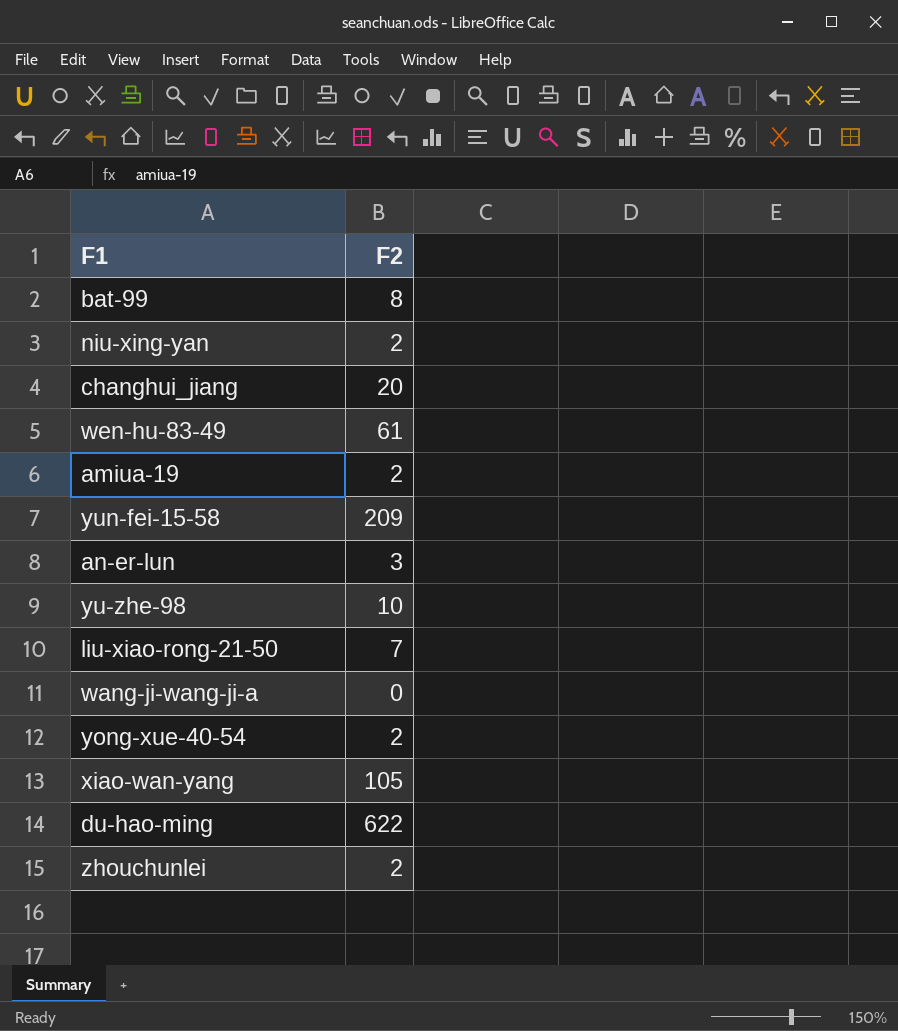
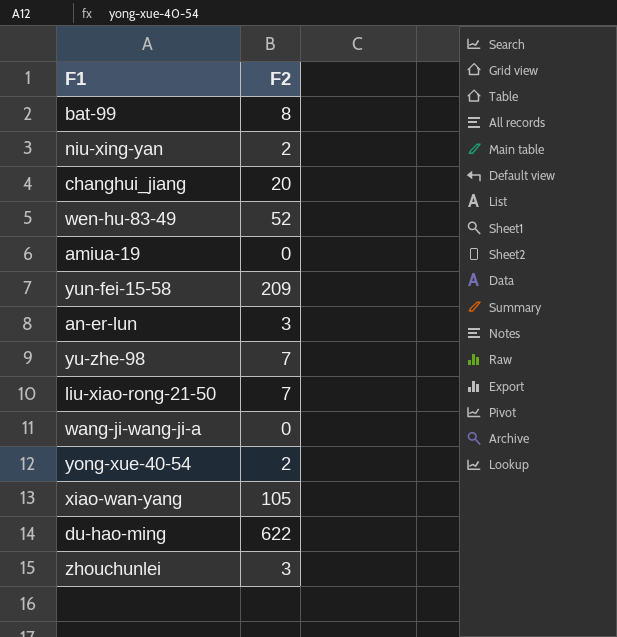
wen-hu-83-49 | F2: 61 -> 52
amiua-19 | F2: 2 -> 0
yu-zhe-98 | F2: 10 -> 7
zhouchunlei | F2: 2 -> 3

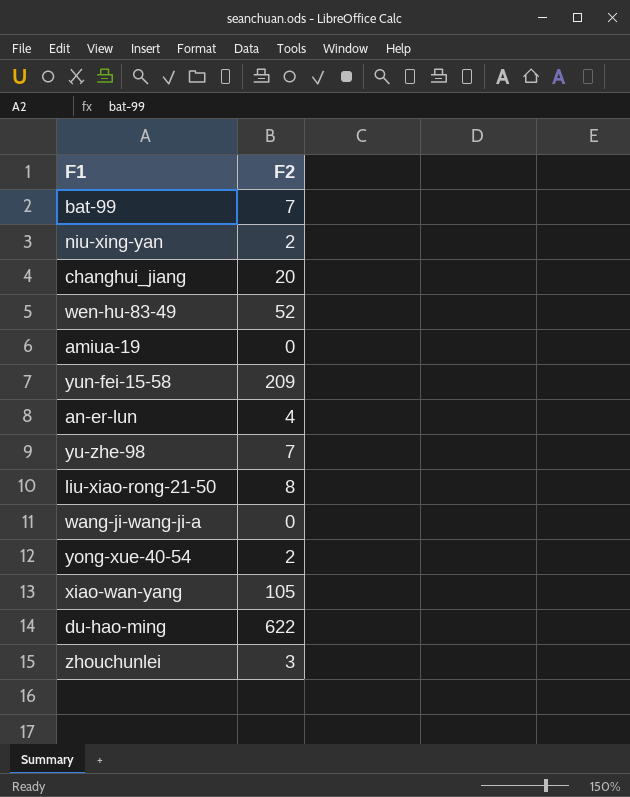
bat-99 | F2: 8 -> 7
an-er-lun | F2: 3 -> 4
liu-xiao-rong-21-50 | F2: 7 -> 8

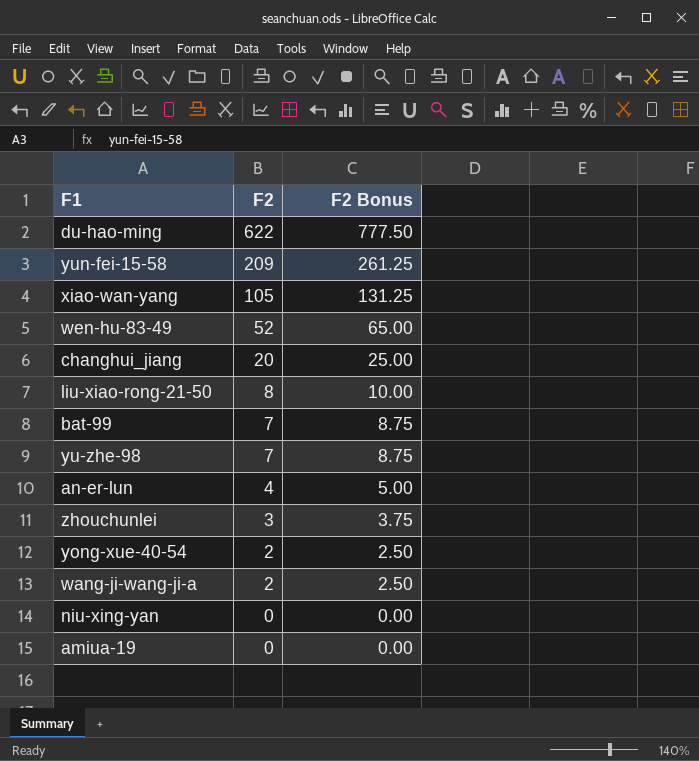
row order: none -> F2 descending
column F2 Bonus | formula: none -> [F2] * 1.25
wang-ji-wang-ji-a | F2: 0 -> 2
niu-xing-yan | F2: 2 -> 0

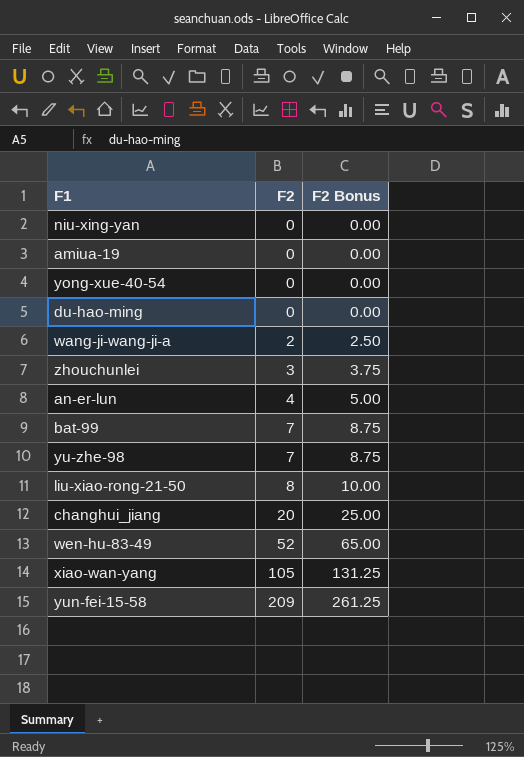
row order: F2 descending -> F2 ascending
yong-xue-40-54 | F2: 2 -> 0
yong-xue-40-54 | F2 Bonus: 2.50 -> 0.00
du-hao-ming | F2: 622 -> 0
du-hao-ming | F2 Bonus: 777.50 -> 0.00

